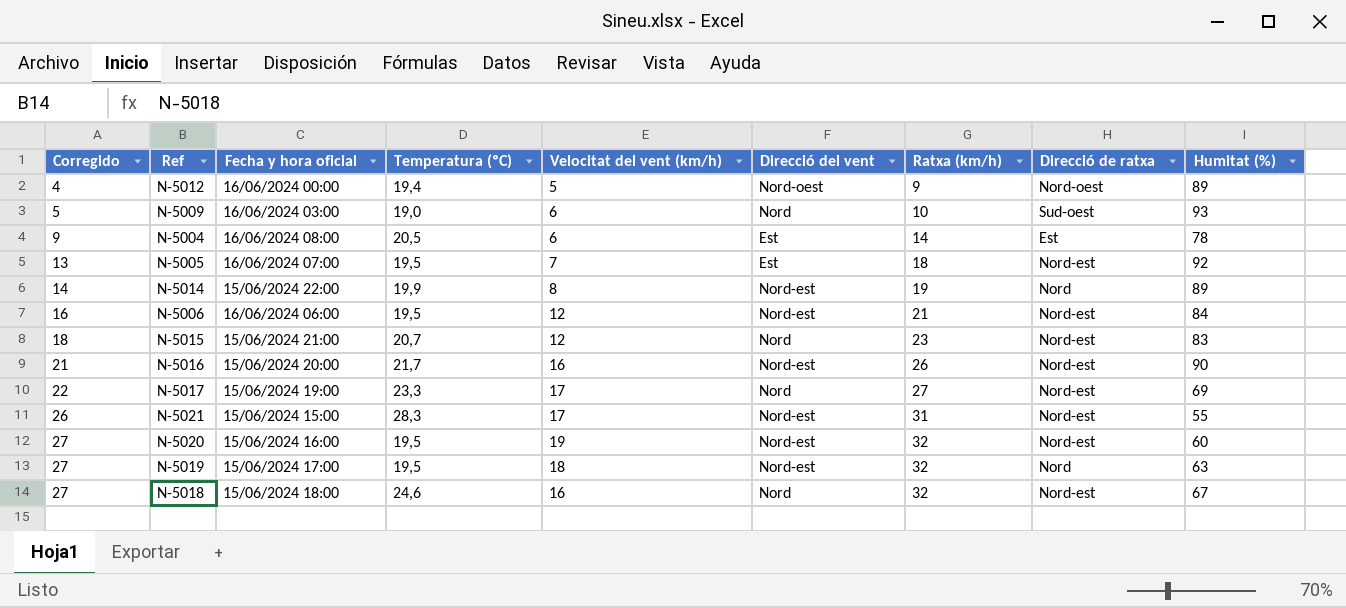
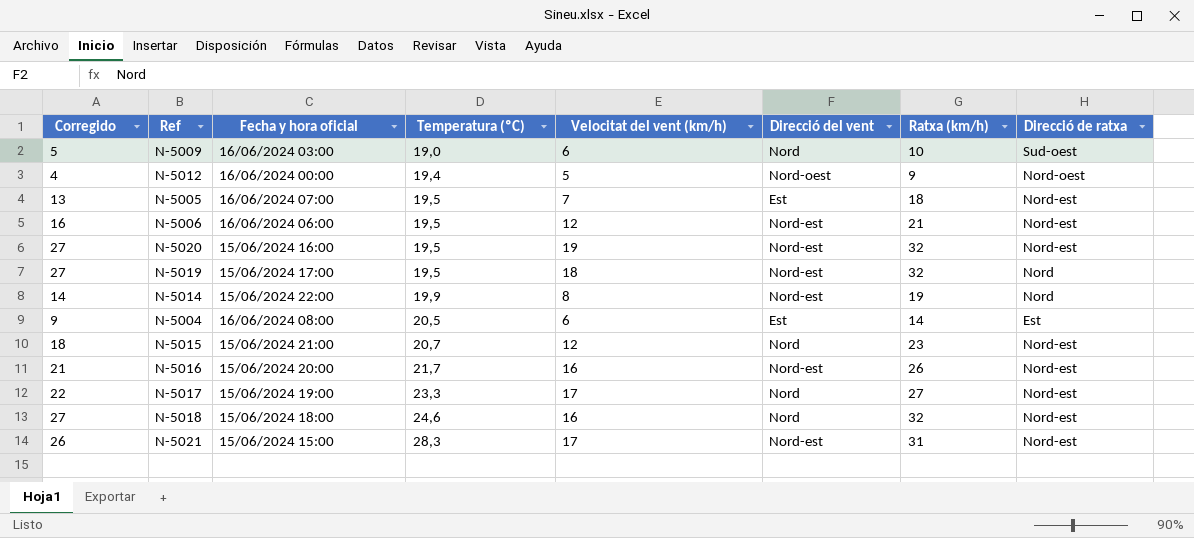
row order: Corregido ascending -> Temperatura (ºC) ascending
column Humitat (%) | position: 9 -> none

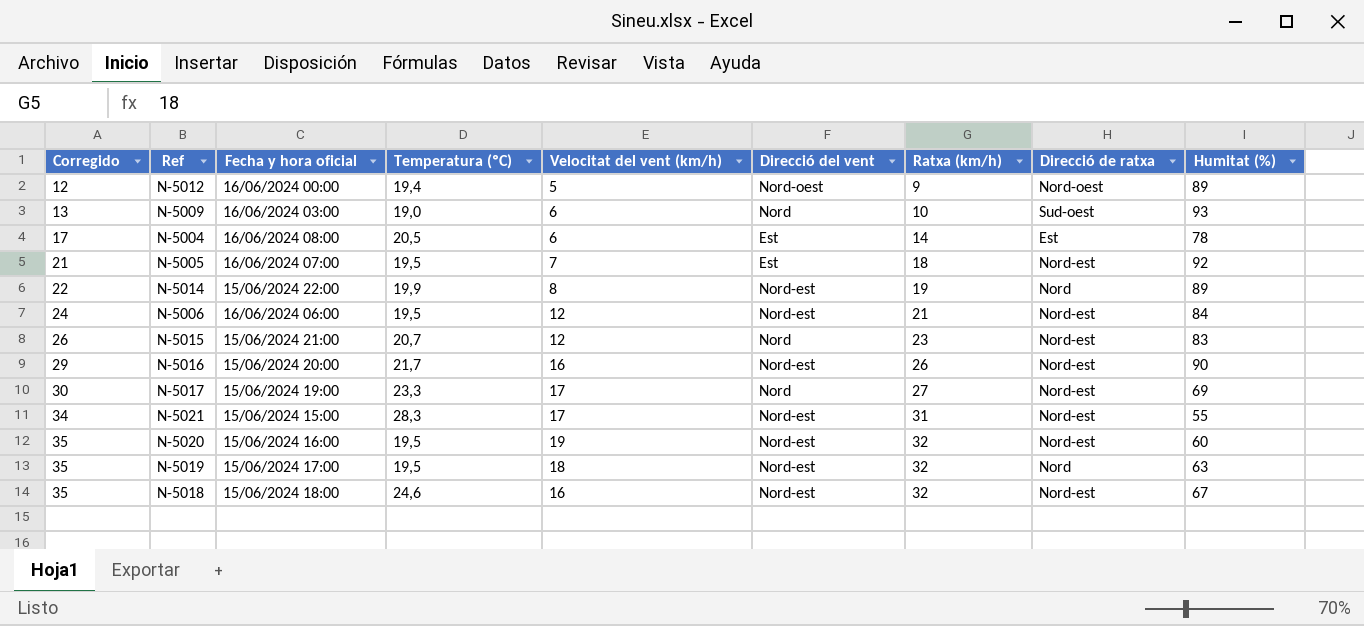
row order: Temperatura (ºC) ascending -> Corregido ascending
column Corregido | formula: [Ratxa (km/h)] - 5 -> [Ratxa (km/h)] + 3
column Humitat (%) | position: none -> 9
N-5018 | Direcció del vent: Nord -> Nord-est

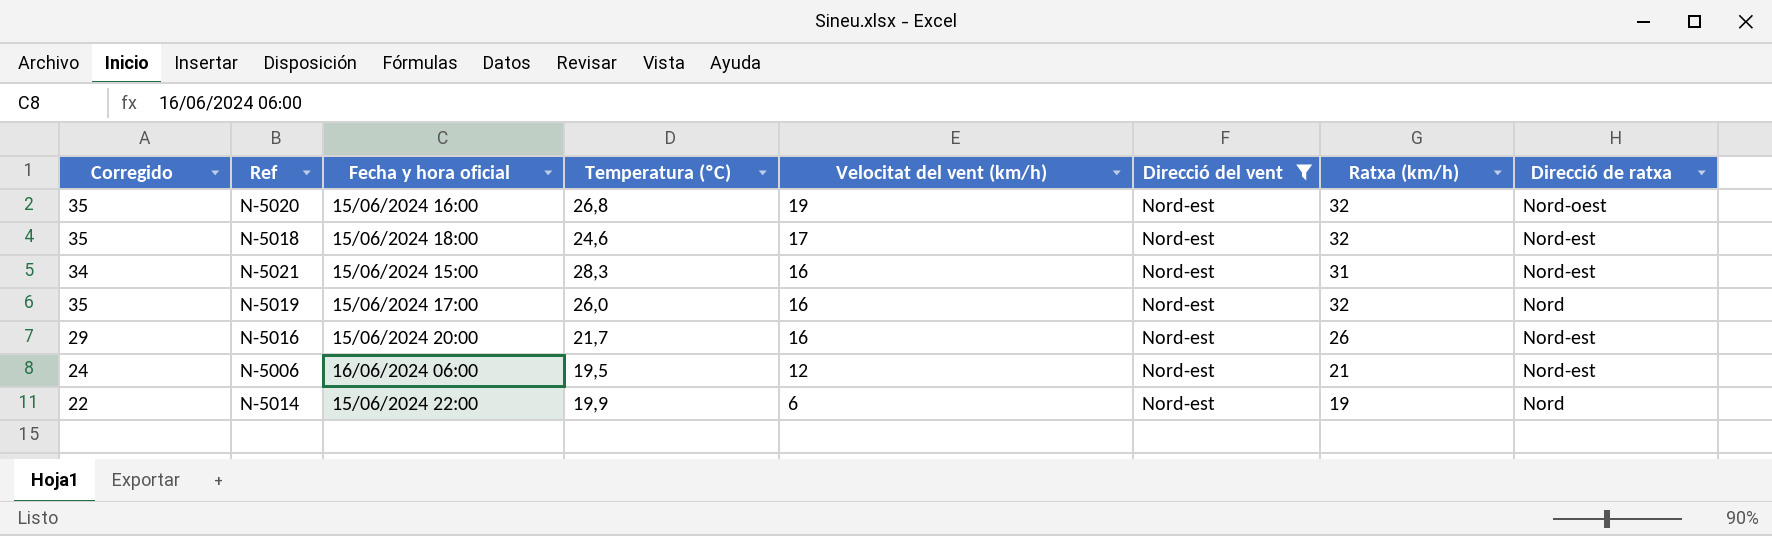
filter: none -> Direcció del vent = Nord-est
row order: Corregido ascending -> Velocitat del vent (km/h) descending
column Humitat (%) | position: 9 -> none
N-5020 | Temperatura (ºC): 19,5 -> 26,8
N-5020 | Direcció de ratxa: Nord-est -> Nord-oest
N-5018 | Velocitat del vent (km/h): 16 -> 17
N-5021 | Velocitat del vent (km/h): 17 -> 16
N-5019 | Temperatura (ºC): 19,5 -> 26,0
N-5019 | Velocitat del vent (km/h): 18 -> 16
N-5014 | Velocitat del vent (km/h): 8 -> 6

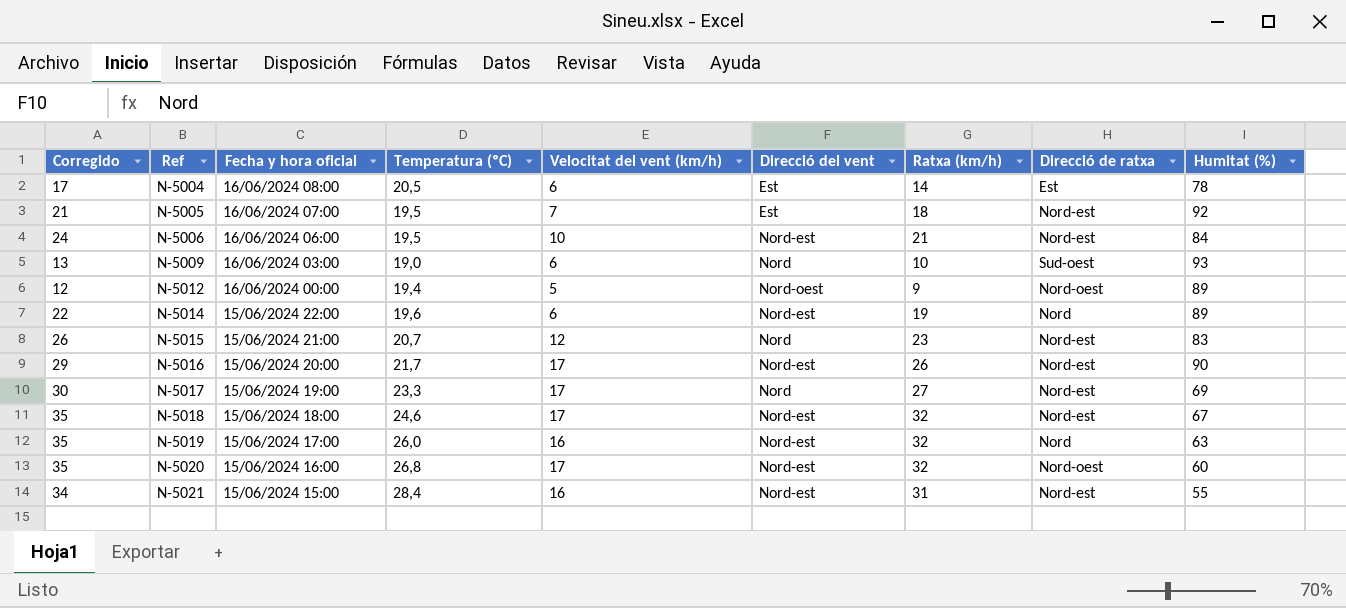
filter: Direcció del vent = Nord-est -> none
row order: Velocitat del vent (km/h) descending -> Ref ascending
column Humitat (%) | position: none -> 9
N-5006 | Velocitat del vent (km/h): 12 -> 10
N-5014 | Temperatura (ºC): 19,9 -> 19,6
N-5016 | Velocitat del vent (km/h): 16 -> 17
N-5020 | Velocitat del vent (km/h): 19 -> 17
N-5021 | Temperatura (ºC): 28,3 -> 28,4

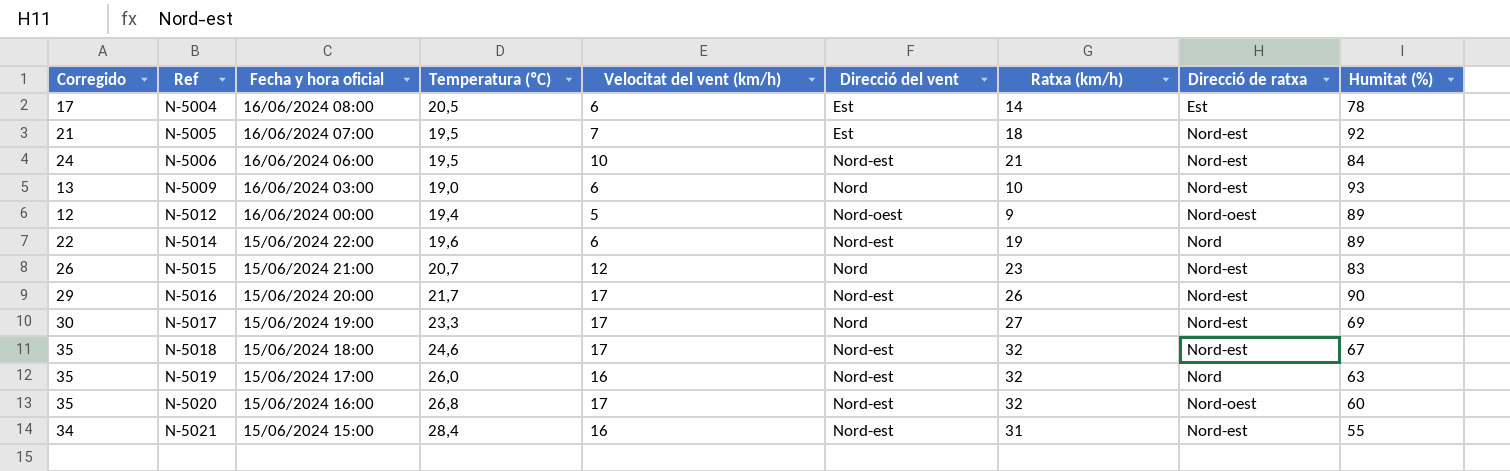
N-5009 | Direcció de ratxa: Sud-oest -> Nord-est

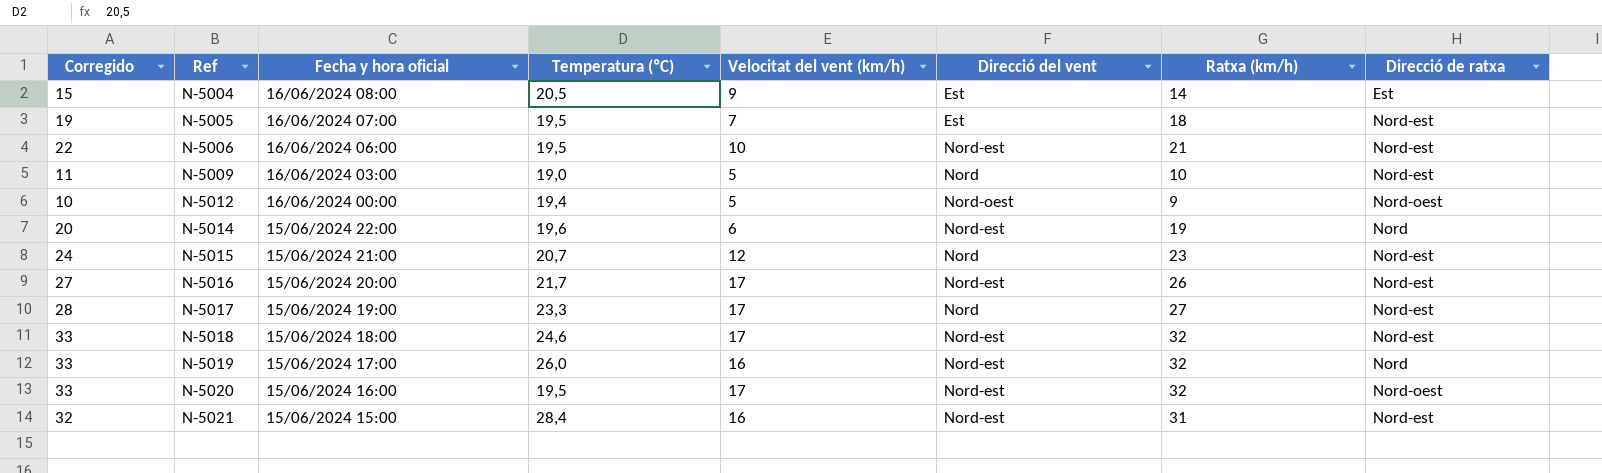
column Humitat (%) | position: 9 -> none
column Corregido | formula: [Ratxa (km/h)] + 3 -> [Ratxa (km/h)] + 1
N-5004 | Velocitat del vent (km/h): 6 -> 9
N-5009 | Velocitat del vent (km/h): 6 -> 5
N-5020 | Temperatura (ºC): 26,8 -> 19,5

